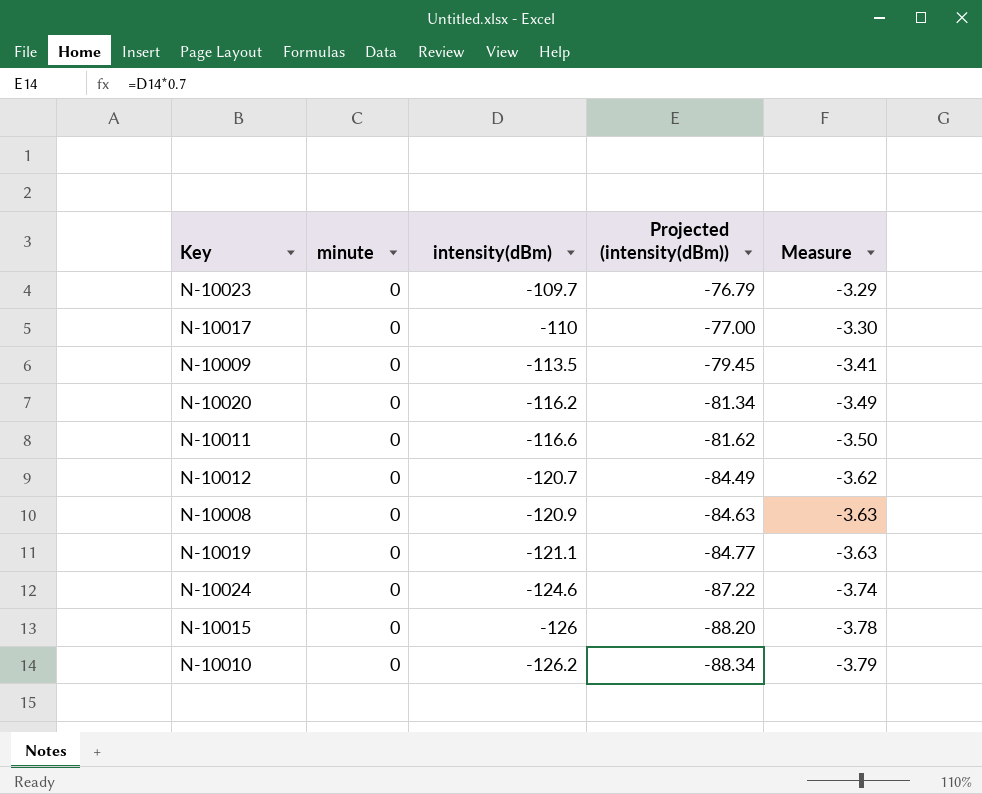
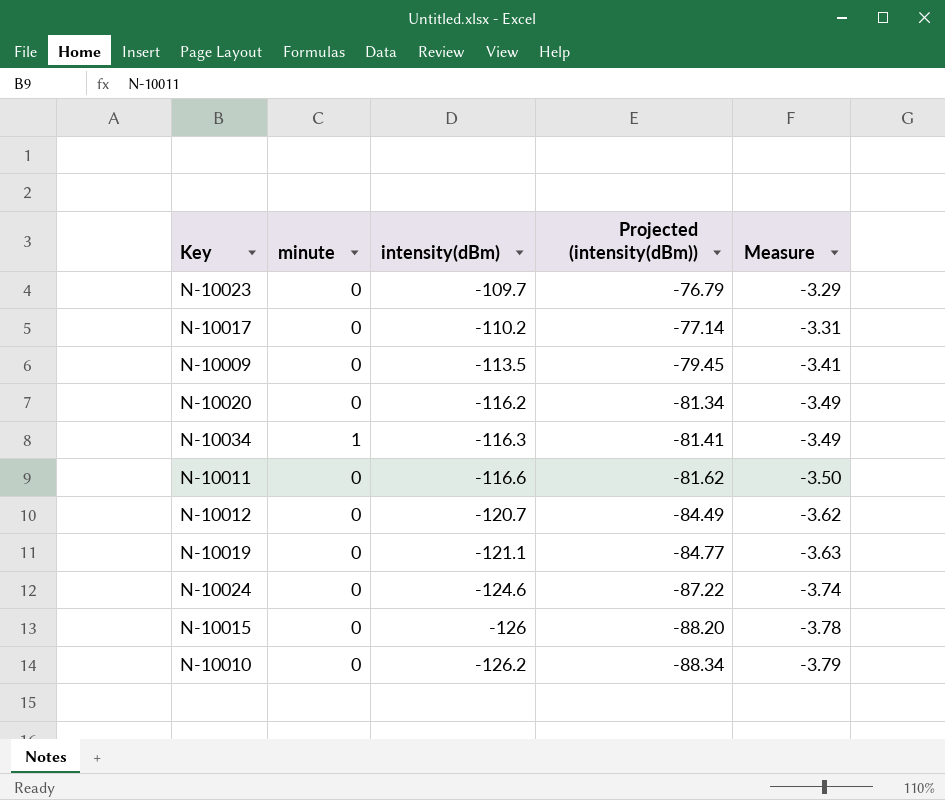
row N-10008: 0 | -120.9 | -84.63 | -3.63 -> none
N-10017 | intensity(dBm): -110 -> -110.2
N-10017 | Projected (intensity(dBm)): -77.00 -> -77.14
N-10017 | Measure: -3.30 -> -3.31
row N-10034: none -> 1 | -116.3 | -81.41 | -3.49

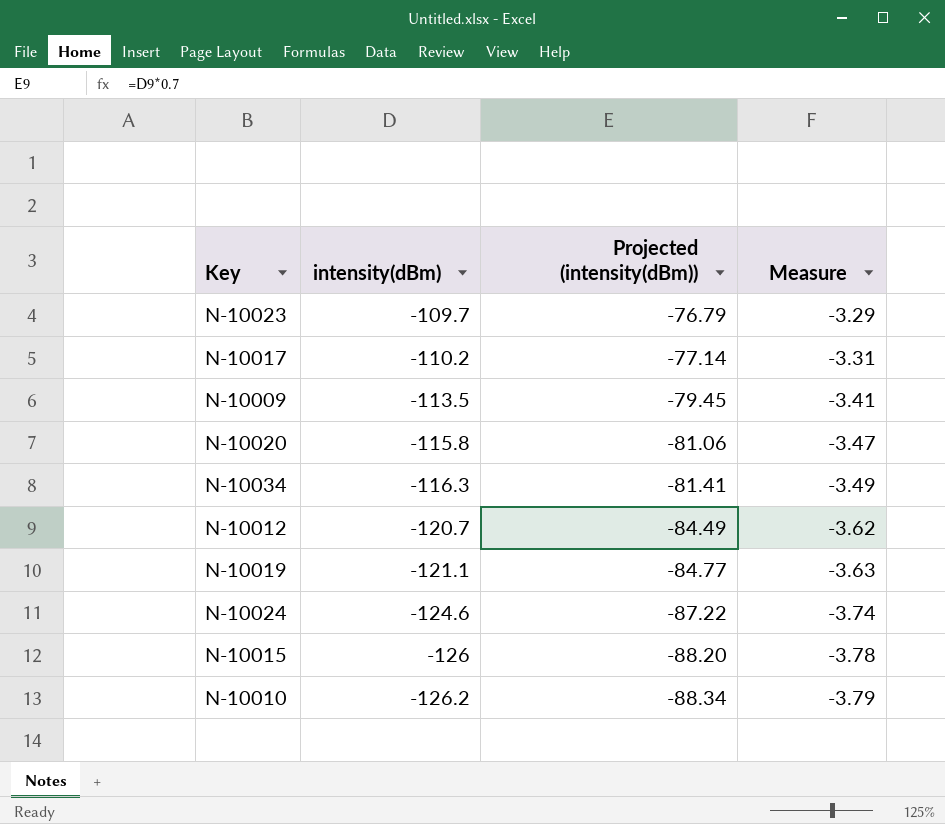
column minute | position: 2 -> none
row N-10011: 0 | -116.6 | -81.62 | -3.50 -> none
N-10020 | intensity(dBm): -116.2 -> -115.8
N-10020 | Projected (intensity(dBm)): -81.34 -> -81.06
N-10020 | Measure: -3.49 -> -3.47

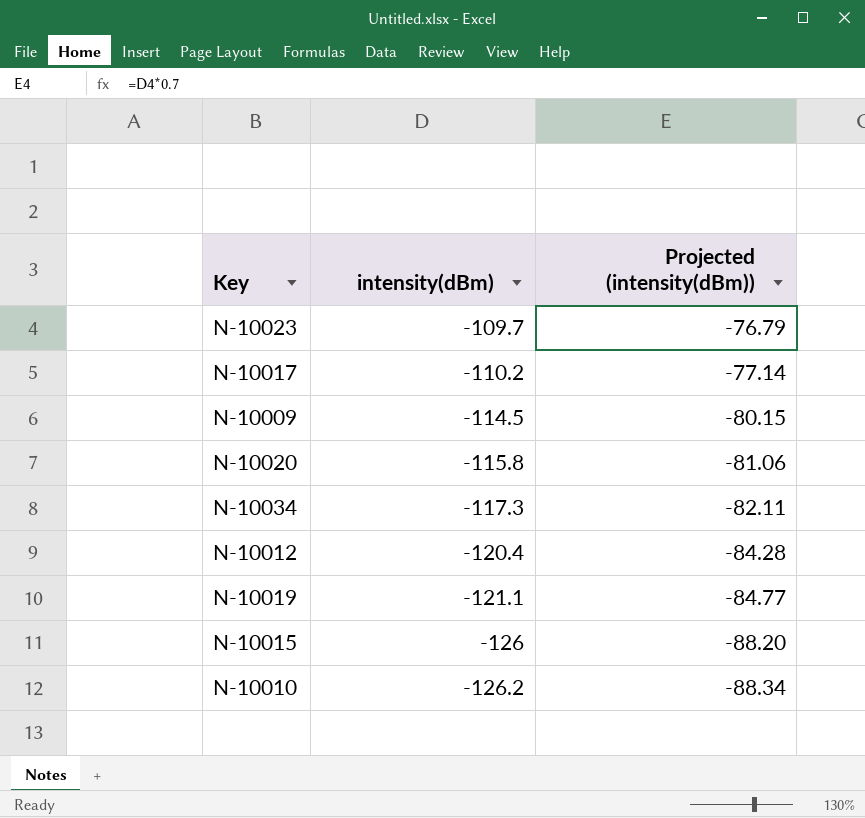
column Measure | formula: [intensity(dBm)] * 0.03 -> none
row N-10024: -124.6 | -87.22 | -3.74 -> none
N-10009 | intensity(dBm): -113.5 -> -114.5
N-10009 | Projected (intensity(dBm)): -79.45 -> -80.15
N-10034 | intensity(dBm): -116.3 -> -117.3
N-10034 | Projected (intensity(dBm)): -81.41 -> -82.11
N-10012 | intensity(dBm): -120.7 -> -120.4
N-10012 | Projected (intensity(dBm)): -84.49 -> -84.28

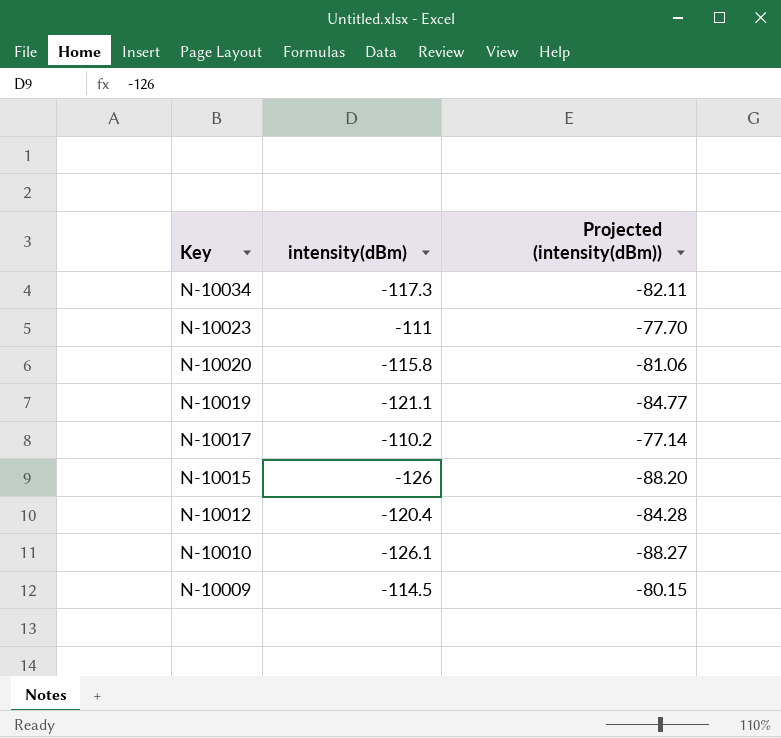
row order: intensity(dBm) descending -> Key descending
N-10023 | intensity(dBm): -109.7 -> -111
N-10023 | Projected (intensity(dBm)): -76.79 -> -77.70
N-10010 | intensity(dBm): -126.2 -> -126.1
N-10010 | Projected (intensity(dBm)): -88.34 -> -88.27

